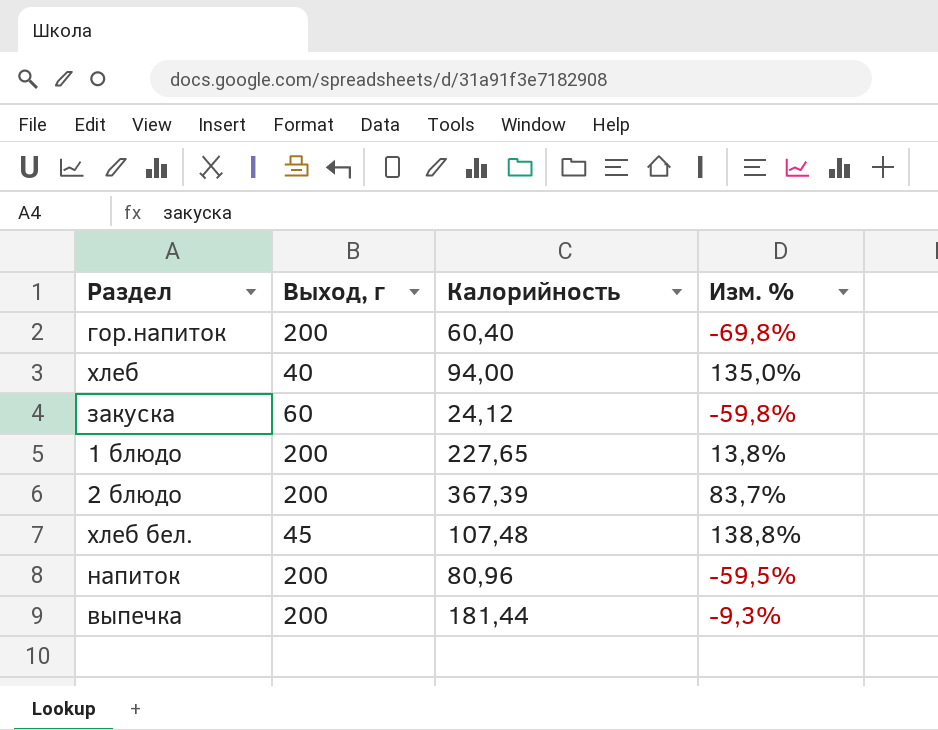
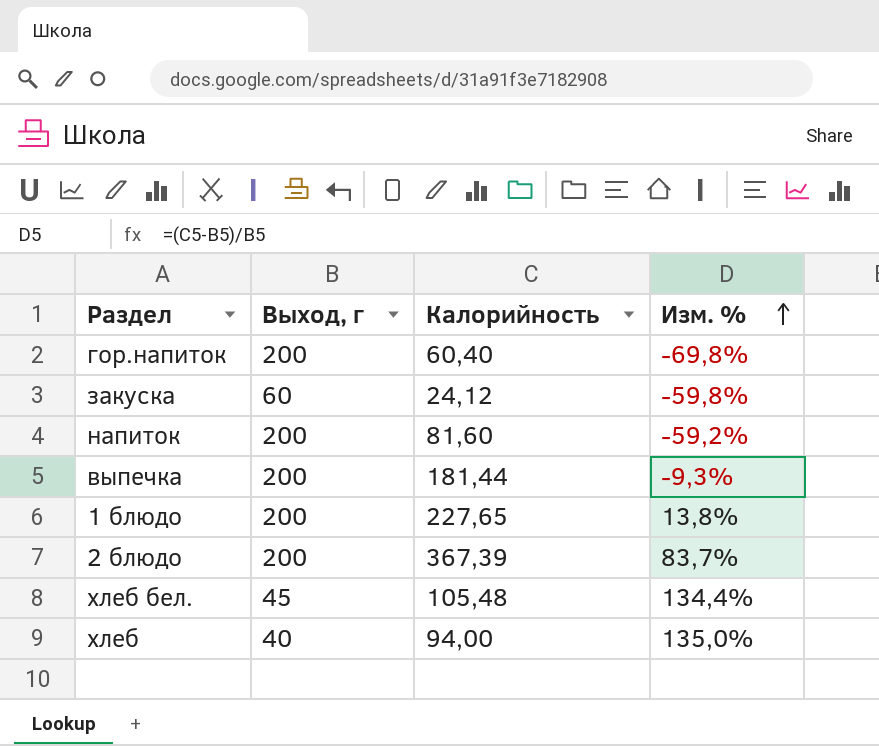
row order: none -> Изм. % ascending
напиток | Калорийность: 80,96 -> 81,60
напиток | Изм. %: -59,5% -> -59,2%
хлеб бел. | Калорийность: 107,48 -> 105,48
хлеб бел. | Изм. %: 138,8% -> 134,4%

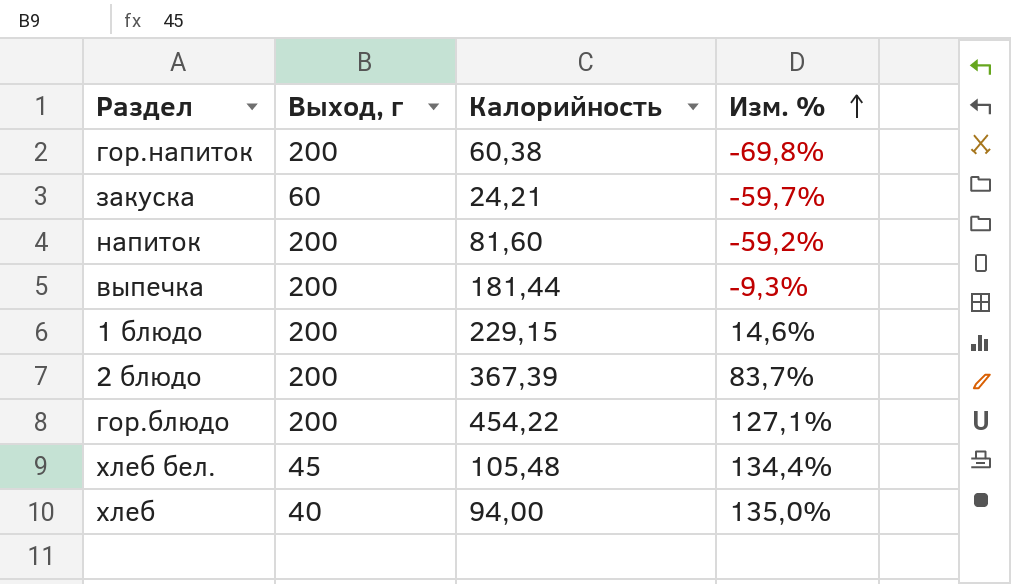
гор.напиток | Калорийность: 60,40 -> 60,38
закуска | Калорийность: 24,12 -> 24,21
закуска | Изм. %: -59,8% -> -59,7%
1 блюдо | Калорийность: 227,65 -> 229,15
1 блюдо | Изм. %: 13,8% -> 14,6%
row гор.блюдо: none -> 200 | 454,22 | 127,1%

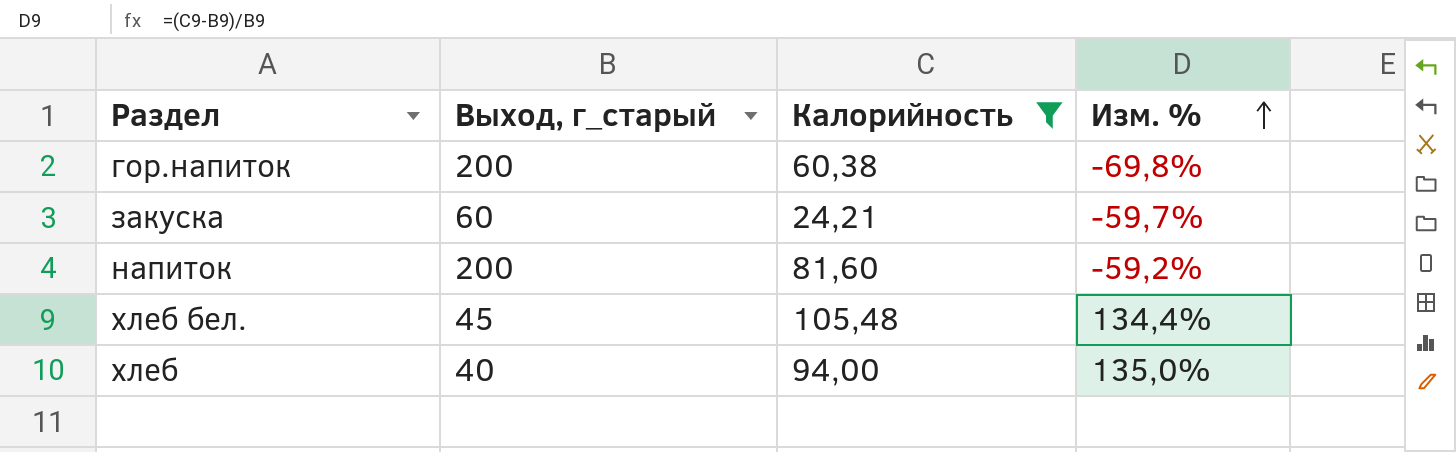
filter: none -> Калорийность <= 105,48
column name: Выход, г -> Выход, г_старый

